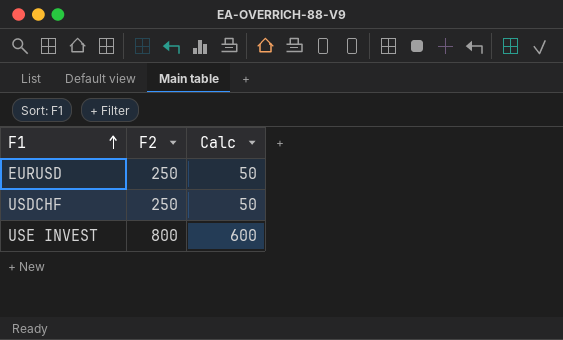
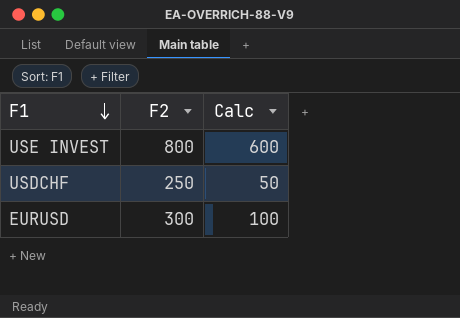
row order: F1 ascending -> F1 descending
EURUSD | F2: 250 -> 300
EURUSD | Calc: 50 -> 100

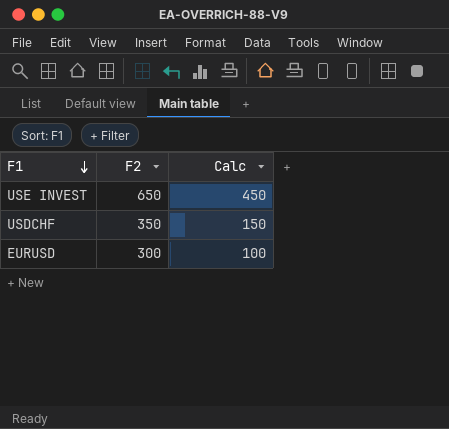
USE INVEST | F2: 800 -> 650
USE INVEST | Calc: 600 -> 450
USDCHF | F2: 250 -> 350
USDCHF | Calc: 50 -> 150

